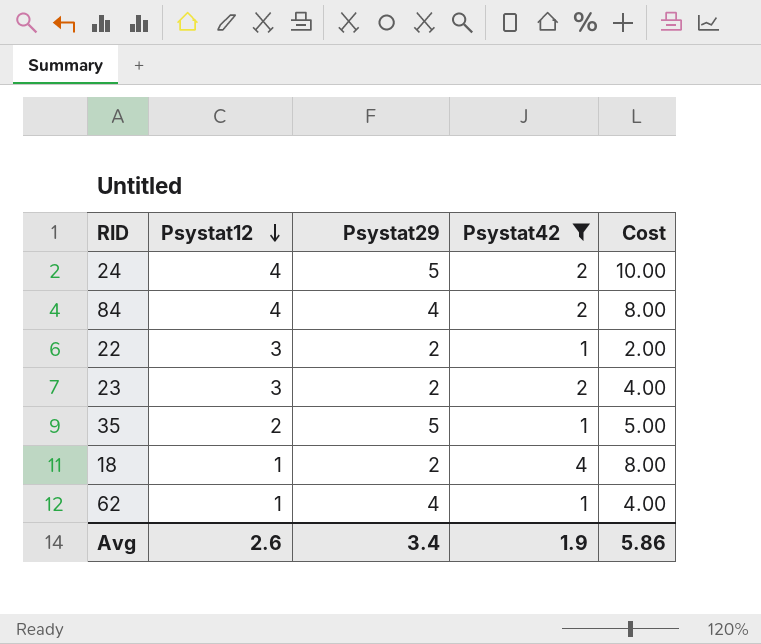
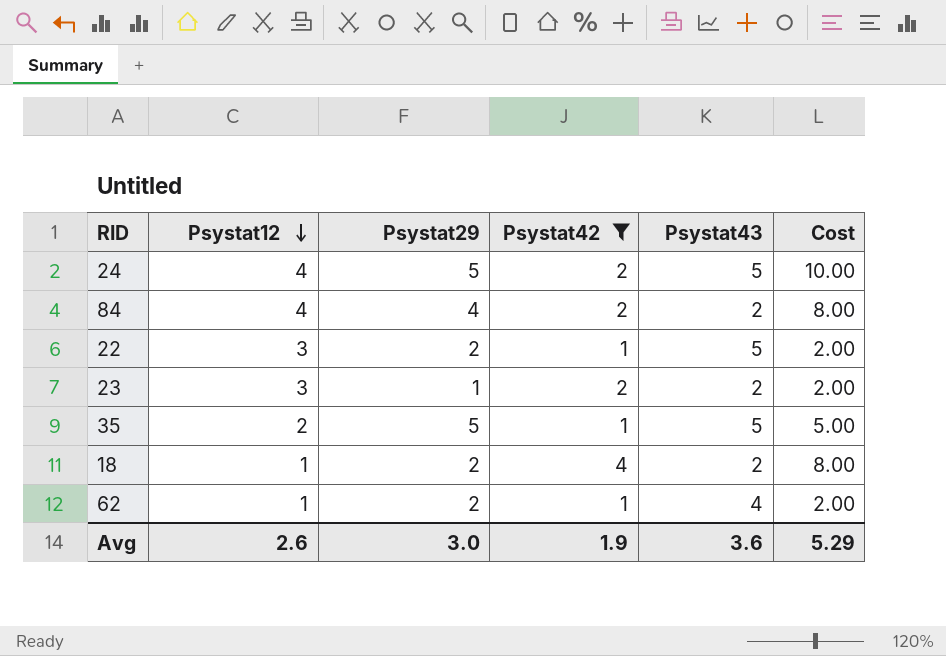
column Psystat43 | position: none -> 5
23 | Psystat29: 2 -> 1
23 | Cost: 4.00 -> 2.00
62 | Psystat29: 4 -> 2
62 | Cost: 4.00 -> 2.00
Avg | Psystat29: 3.4 -> 3.0
Avg | Cost: 5.86 -> 5.29

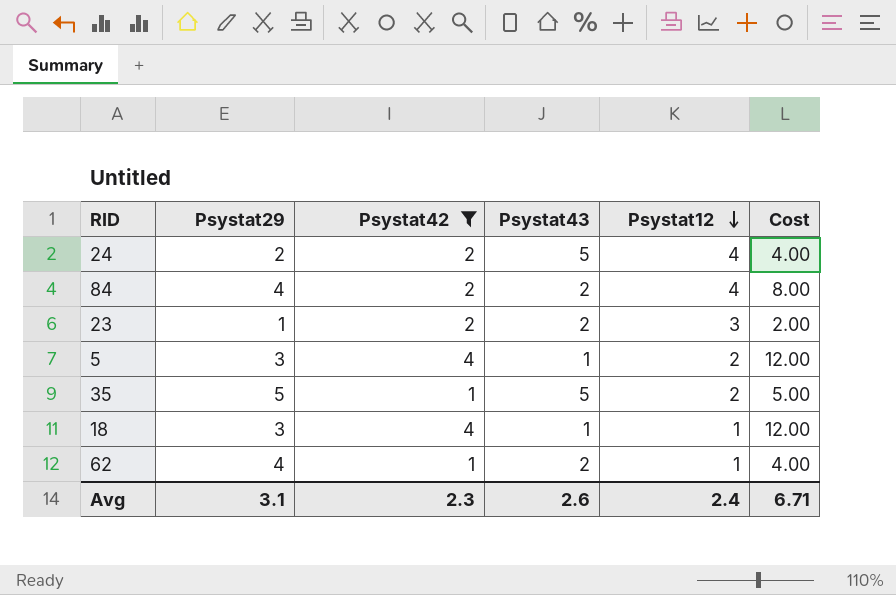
column Psystat12 | position: 2 -> 5
row 22: 3 | 2 | 1 | 5 | 2.00 -> none
24 | Psystat29: 5 -> 2
24 | Cost: 10.00 -> 4.00
row 5: none -> 3 | 4 | 1 | 2 | 12.00
18 | Psystat29: 2 -> 3
18 | Psystat43: 2 -> 1
18 | Cost: 8.00 -> 12.00
62 | Psystat29: 2 -> 4
62 | Psystat43: 4 -> 2
62 | Cost: 2.00 -> 4.00
Avg | Psystat29: 3.0 -> 3.1
Avg | Psystat42: 1.9 -> 2.3
Avg | Psystat43: 3.6 -> 2.6
Avg | Psystat12: 2.6 -> 2.4
Avg | Cost: 5.29 -> 6.71

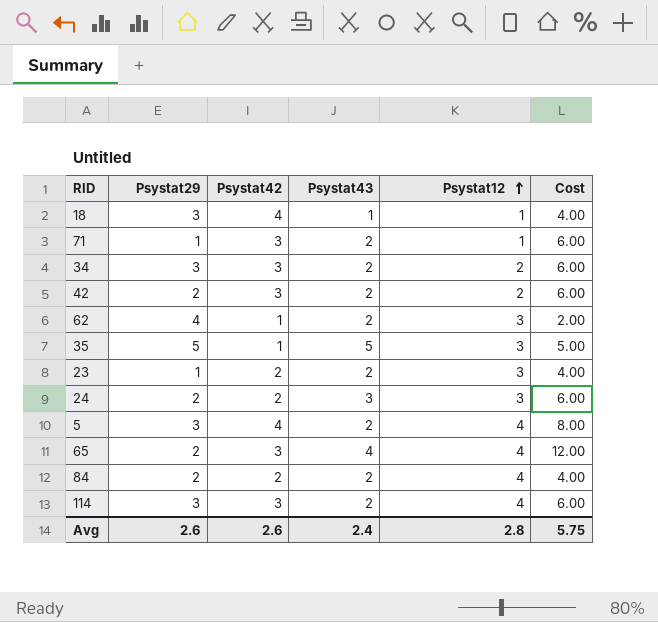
filter: Psystat42 != 3 -> none
row order: Psystat12 descending -> Psystat12 ascending
column Cost | formula: [Psystat29] * [Psystat42] -> [Psystat42] * [Psystat43]
62 | Psystat12: 1 -> 3
35 | Psystat12: 2 -> 3
24 | Psystat43: 5 -> 3
24 | Psystat12: 4 -> 3
5 | Psystat43: 1 -> 2
5 | Psystat12: 2 -> 4
84 | Psystat29: 4 -> 2
Avg | Psystat29: 3.1 -> 2.6
Avg | Psystat42: 2.3 -> 2.6
Avg | Psystat43: 2.6 -> 2.4
Avg | Psystat12: 2.4 -> 2.8
Avg | Cost: 6.71 -> 5.75

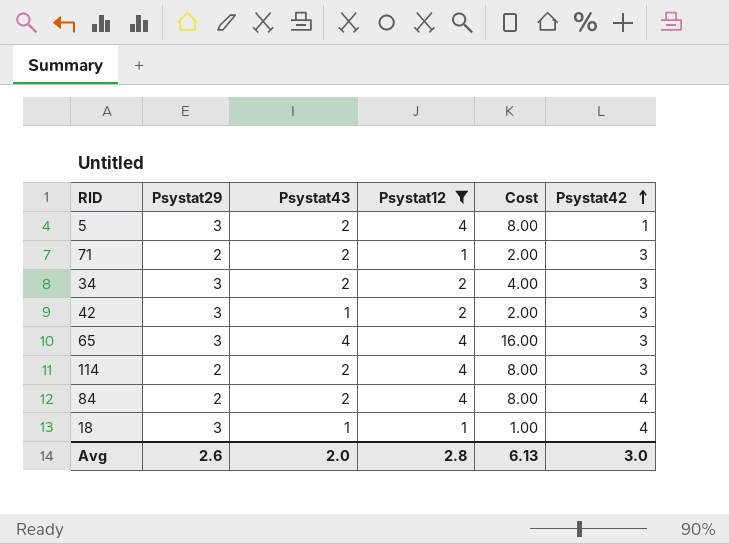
filter: none -> Psystat12 != 3
row order: Psystat12 ascending -> Psystat42 ascending
column Cost | formula: [Psystat42] * [Psystat43] -> [Psystat43] * [Psystat12]
column Psystat42 | position: 3 -> 6
5 | Psystat42: 4 -> 1
71 | Psystat29: 1 -> 2
42 | Psystat29: 2 -> 3
42 | Psystat43: 2 -> 1
65 | Psystat29: 2 -> 3
114 | Psystat29: 3 -> 2
84 | Psystat42: 2 -> 4
Avg | Psystat43: 2.4 -> 2.0
Avg | Cost: 5.75 -> 6.13
Avg | Psystat42: 2.6 -> 3.0

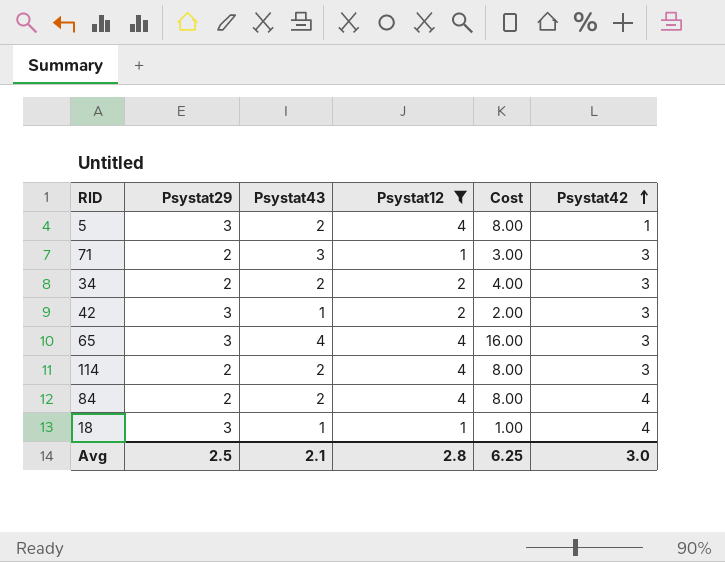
71 | Psystat43: 2 -> 3
71 | Cost: 2.00 -> 3.00
34 | Psystat29: 3 -> 2
Avg | Psystat29: 2.6 -> 2.5
Avg | Psystat43: 2.0 -> 2.1
Avg | Cost: 6.13 -> 6.25

